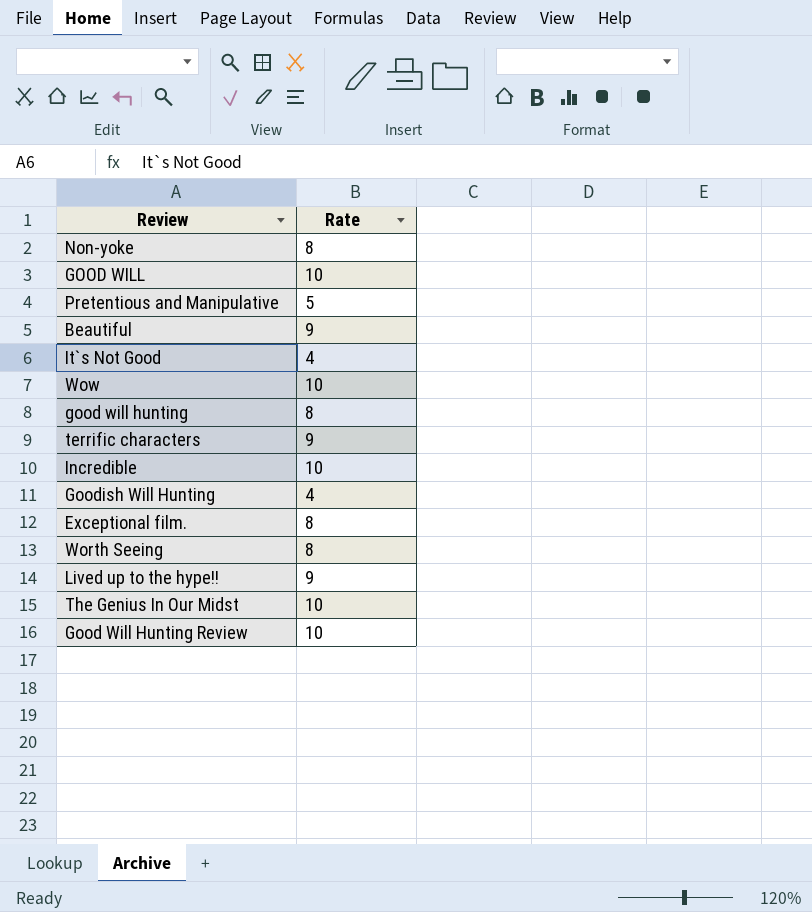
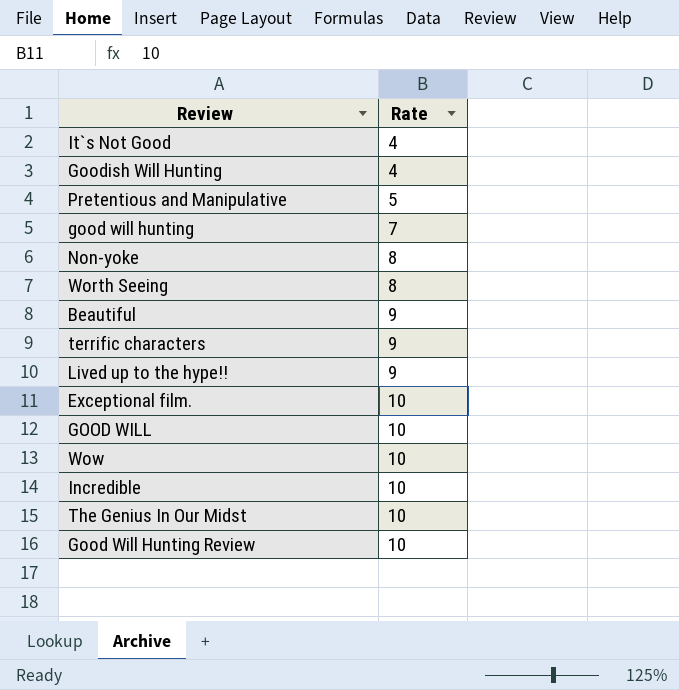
row order: none -> Rate ascending
good will hunting | Rate: 8 -> 7
Exceptional film. | Rate: 8 -> 10

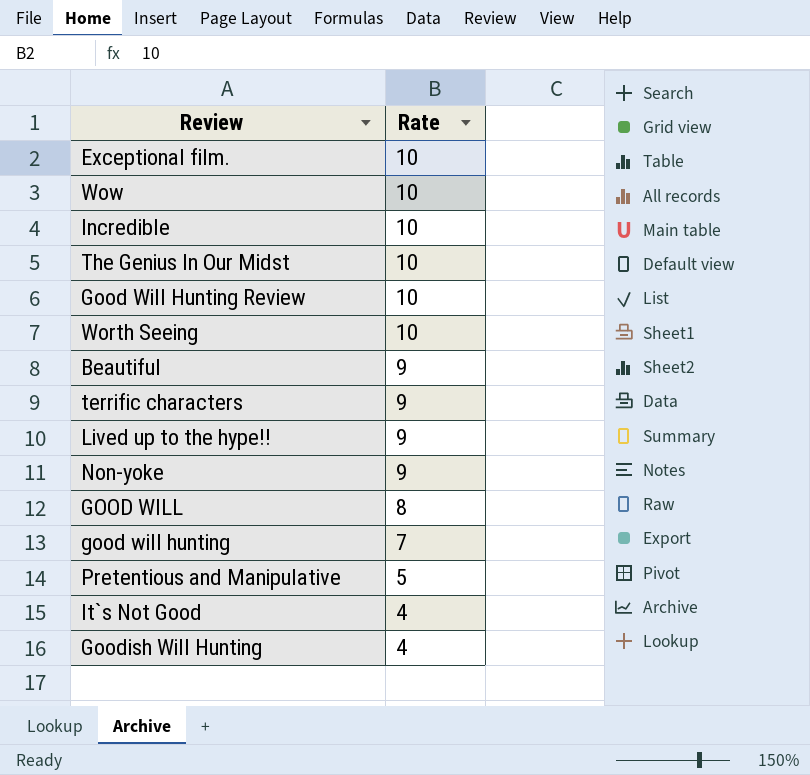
row order: Rate ascending -> Rate descending
Worth Seeing | Rate: 8 -> 10
Non-yoke | Rate: 8 -> 9
GOOD WILL | Rate: 10 -> 8

